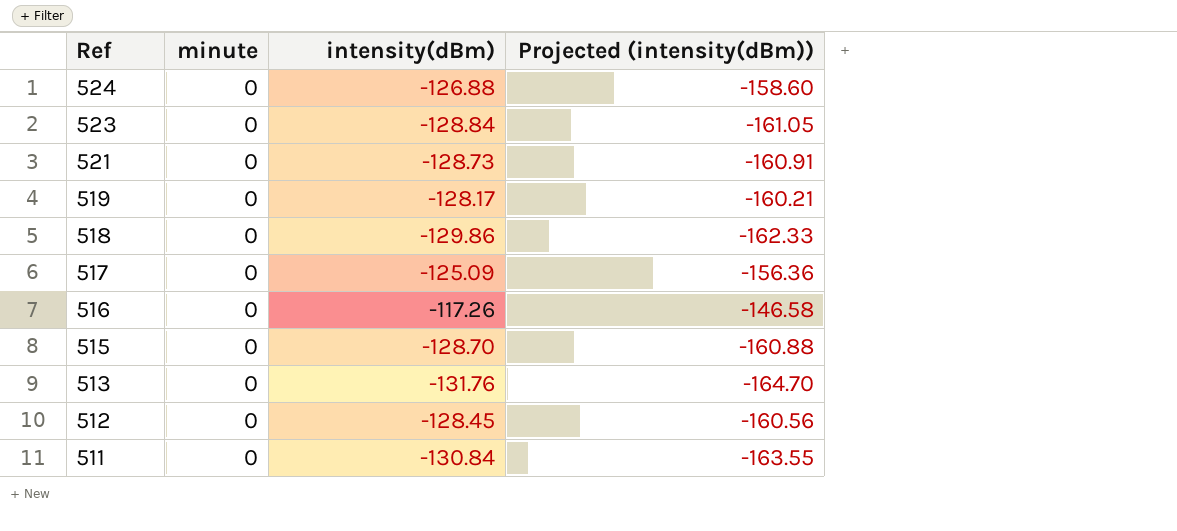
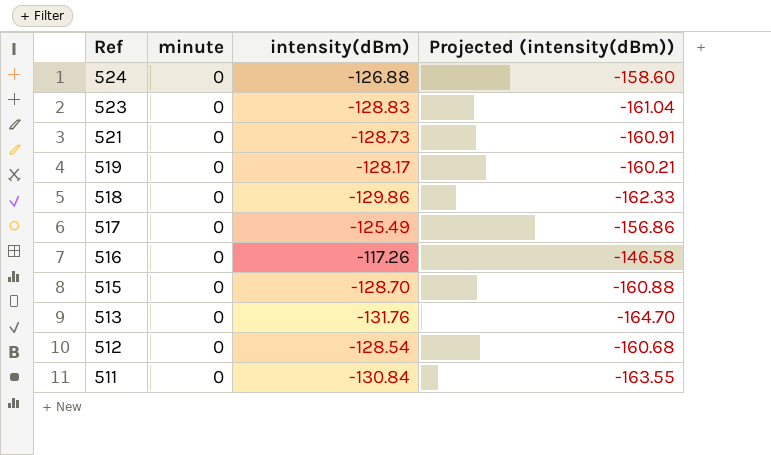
523 | intensity(dBm): -128.84 -> -128.83
523 | Projected (intensity(dBm)): -161.05 -> -161.04
517 | intensity(dBm): -125.09 -> -125.49
517 | Projected (intensity(dBm)): -156.36 -> -156.86
512 | intensity(dBm): -128.45 -> -128.54
512 | Projected (intensity(dBm)): -160.56 -> -160.68

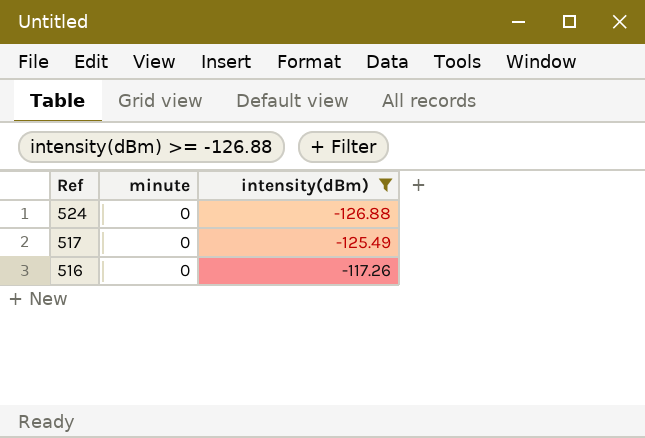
filter: none -> intensity(dBm) >= -126.88
column Projected (intensity(dBm)) | formula: [intensity(dBm)] * 1.25 -> none

